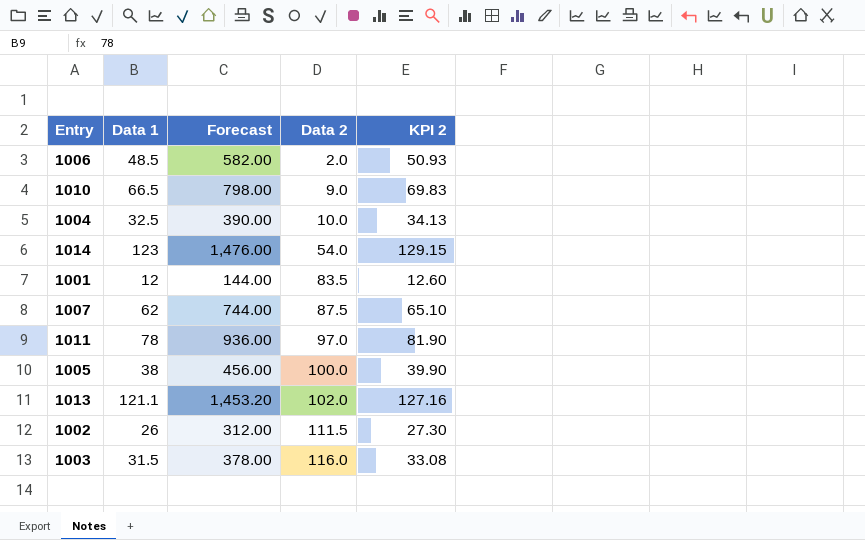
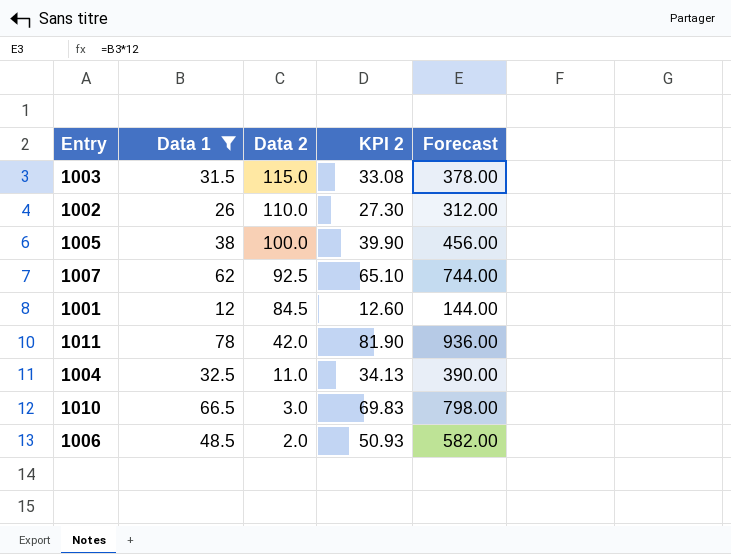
filter: none -> Data 1 <= 78
row order: Data 2 ascending -> Data 2 descending
column Forecast | position: 3 -> 5
1003 | Data 2: 116.0 -> 115.0
1002 | Data 2: 111.5 -> 110.0
1007 | Data 2: 87.5 -> 92.5
1001 | Data 2: 83.5 -> 84.5
1011 | Data 2: 97.0 -> 42.0
1004 | Data 2: 10.0 -> 11.0
1010 | Data 2: 9.0 -> 3.0

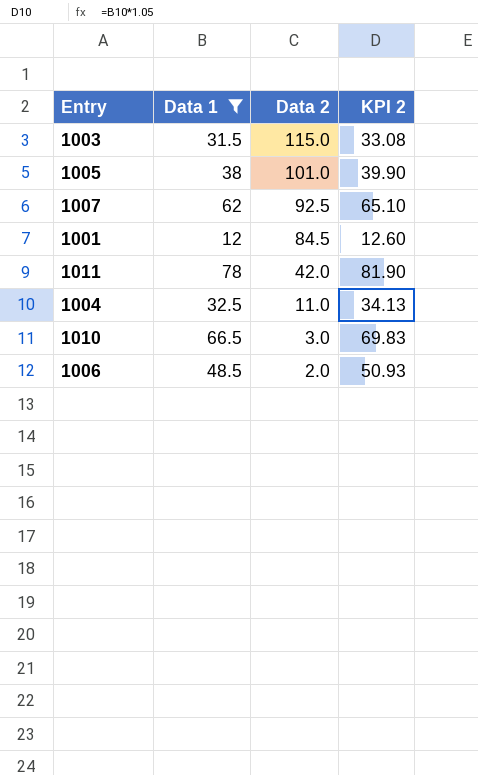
column Forecast | formula: [Data 1] * 12 -> none
row 1002: 26 | 110.0 | 27.30 | 312.00 -> none
1005 | Data 2: 100.0 -> 101.0

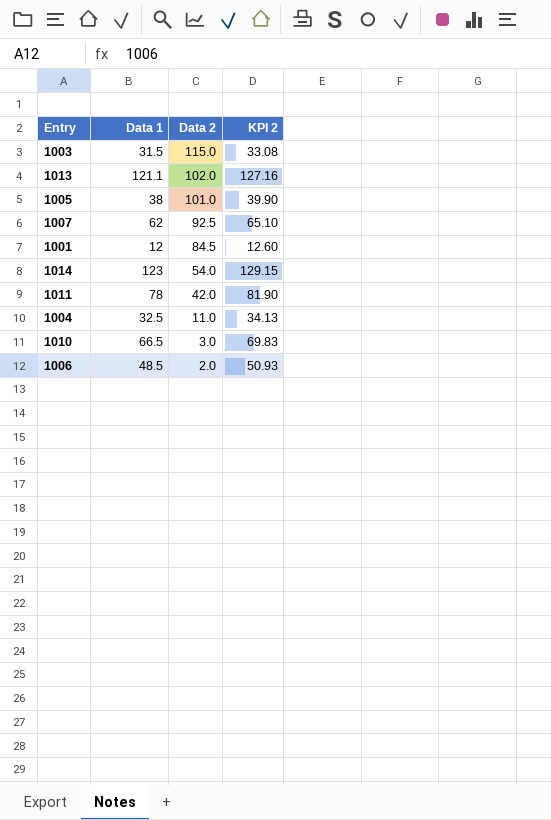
filter: Data 1 <= 78 -> none

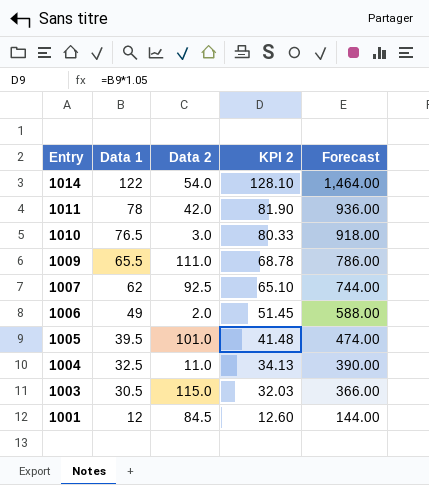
row order: Data 2 descending -> Entry descending
column Forecast | formula: none -> [Data 1] * 12
row 1013: 121.1 | 102.0 | 127.16 -> none
1014 | Data 1: 123 -> 122
1014 | KPI 2: 129.15 -> 128.10
1010 | Data 1: 66.5 -> 76.5
1010 | KPI 2: 69.83 -> 80.33
row 1009: none -> 65.5 | 111.0 | 68.78 | 786.00
1006 | Data 1: 48.5 -> 49
1006 | KPI 2: 50.93 -> 51.45
1005 | Data 1: 38 -> 39.5
1005 | KPI 2: 39.90 -> 41.48
1003 | Data 1: 31.5 -> 30.5
1003 | KPI 2: 33.08 -> 32.03

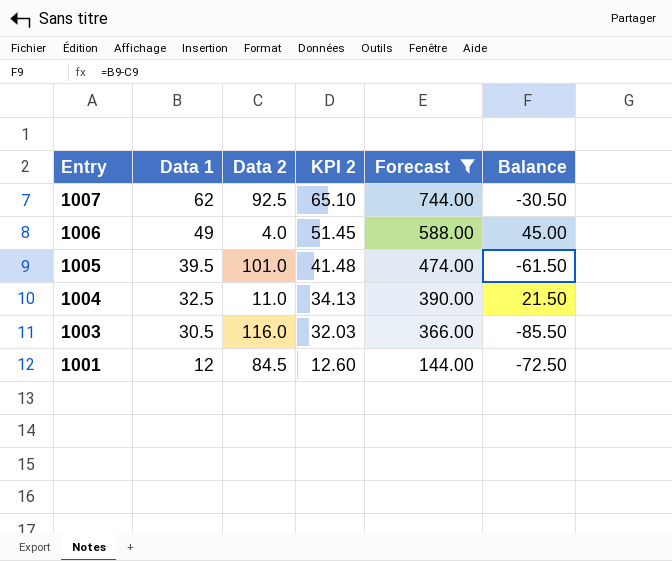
filter: none -> Forecast <= 744.00
column Balance | formula: none -> [Data 1] - [Data 2]
1006 | Data 2: 2.0 -> 4.0
1003 | Data 2: 115.0 -> 116.0

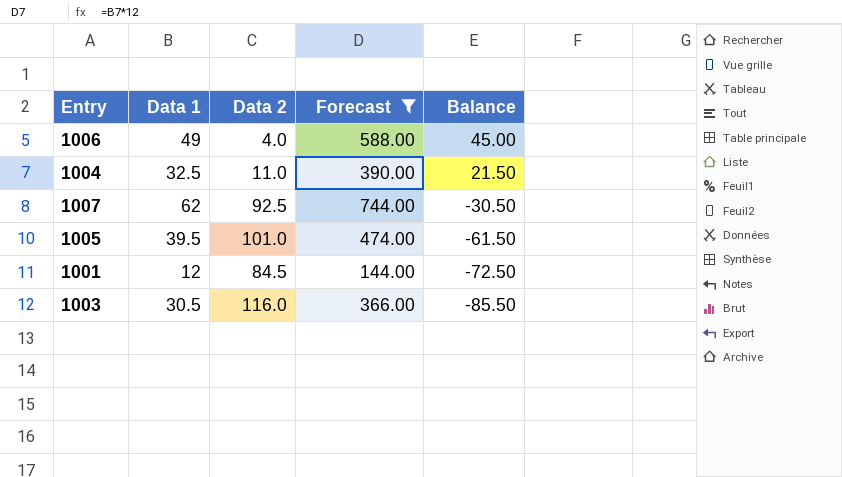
row order: Entry descending -> Balance descending
column KPI 2 | formula: [Data 1] * 1.05 -> none

